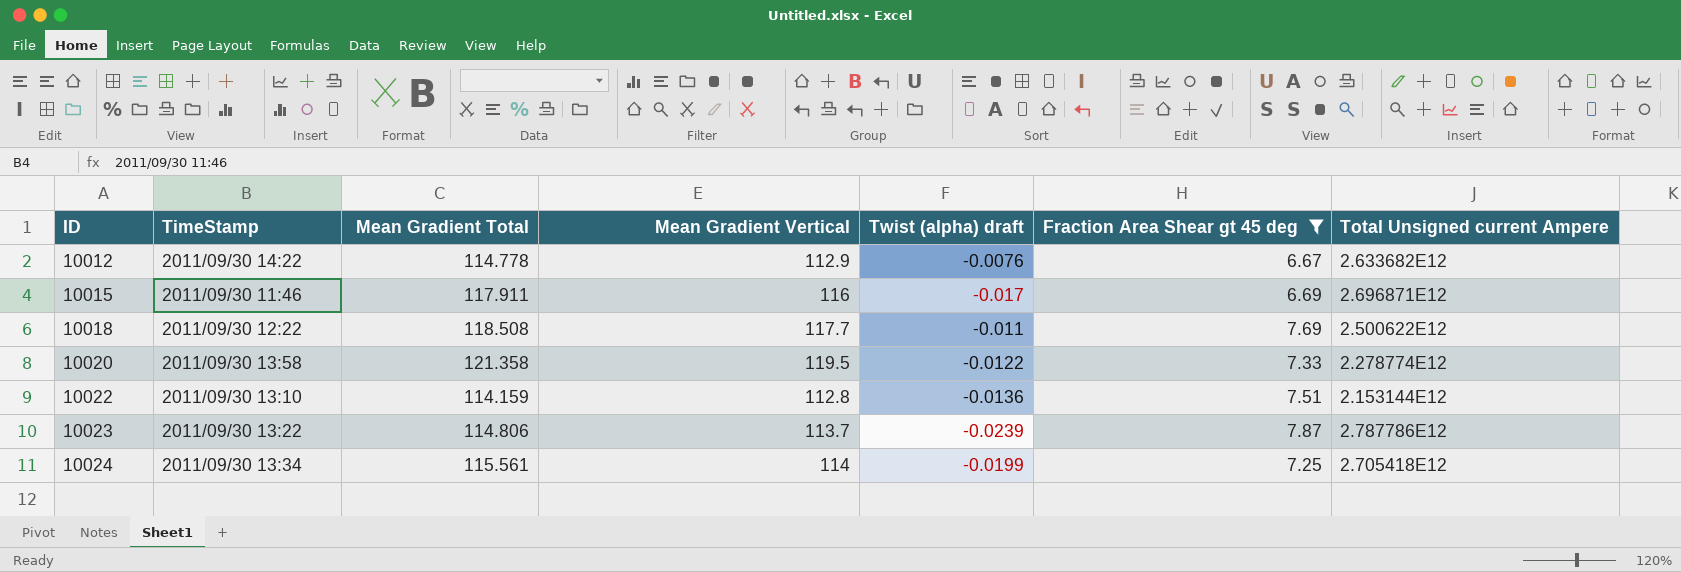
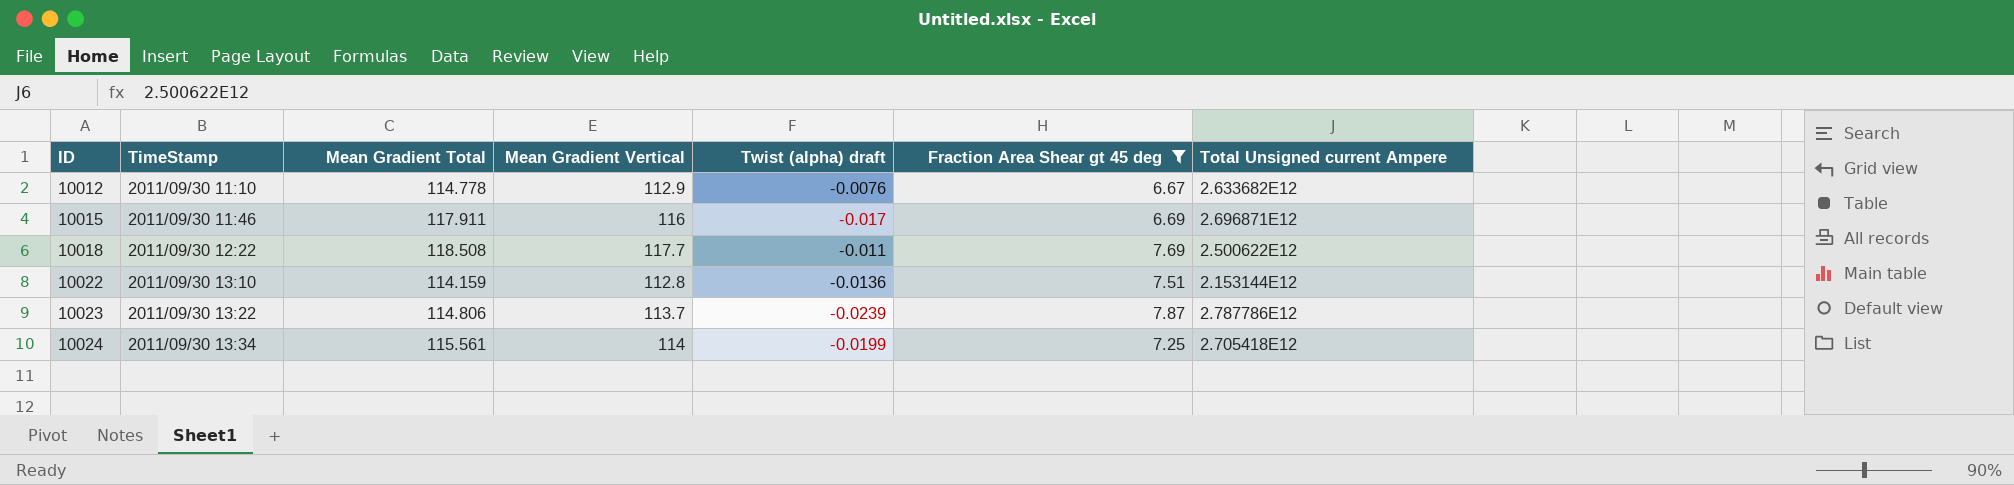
row 10020: 2011/09/30 13:58 | 121.358 | 119.5 | -0.0122 | 7.33 | 2.278774E12 -> none
10012 | TimeStamp: 2011/09/30 14:22 -> 2011/09/30 11:10

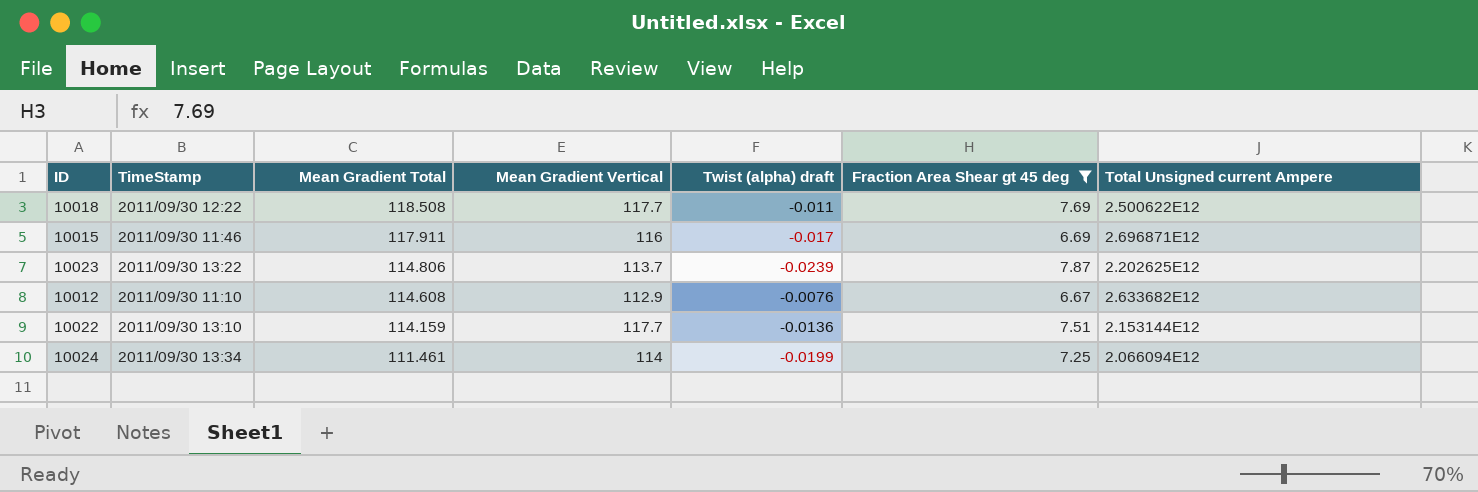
row order: ID ascending -> Mean Gradient Total descending
10023 | Total Unsigned current Ampere: 2.787786E12 -> 2.202625E12
10012 | Mean Gradient Total: 114.778 -> 114.608
10022 | Mean Gradient Vertical: 112.8 -> 117.7
10024 | Mean Gradient Total: 115.561 -> 111.461
10024 | Total Unsigned current Ampere: 2.705418E12 -> 2.066094E12

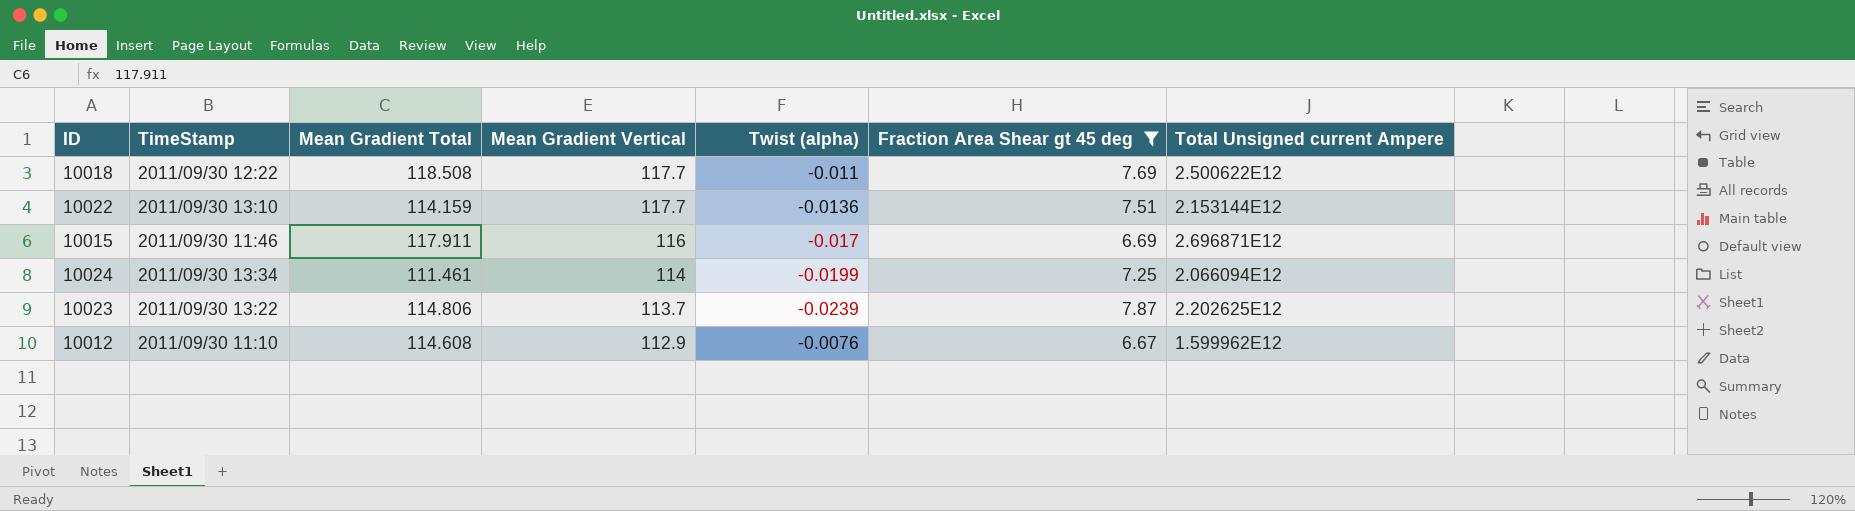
row order: Mean Gradient Total descending -> Mean Gradient Vertical descending
column name: Twist (alpha) draft -> Twist (alpha)
10012 | Total Unsigned current Ampere: 2.633682E12 -> 1.599962E12

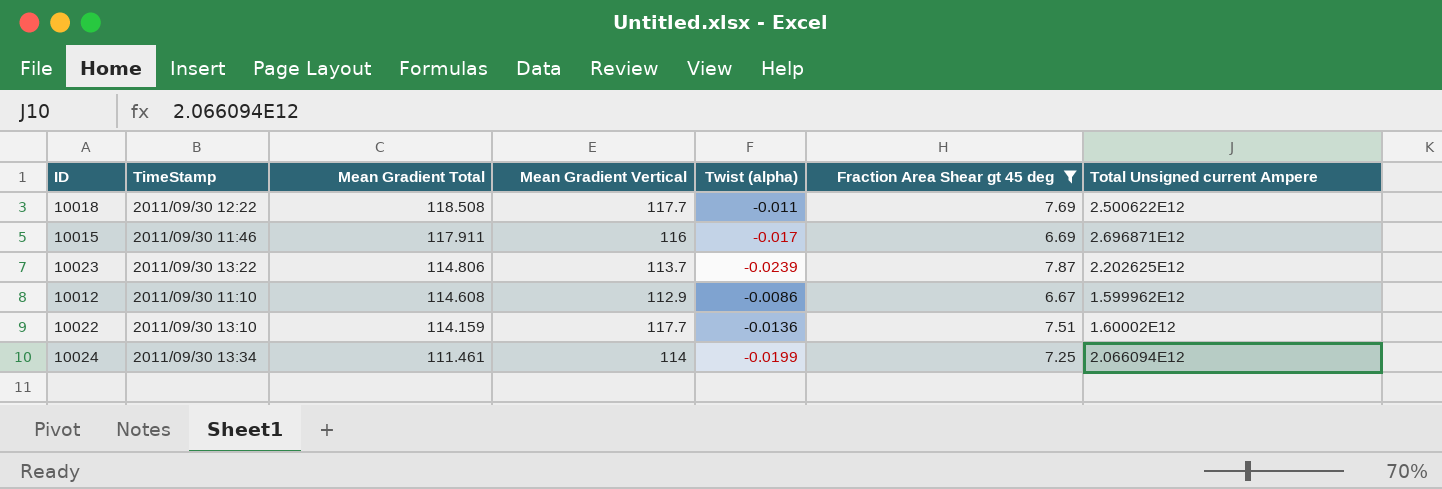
row order: Mean Gradient Vertical descending -> Mean Gradient Total descending
10012 | Twist (alpha): -0.0076 -> -0.0086
10022 | Total Unsigned current Ampere: 2.153144E12 -> 1.60002E12

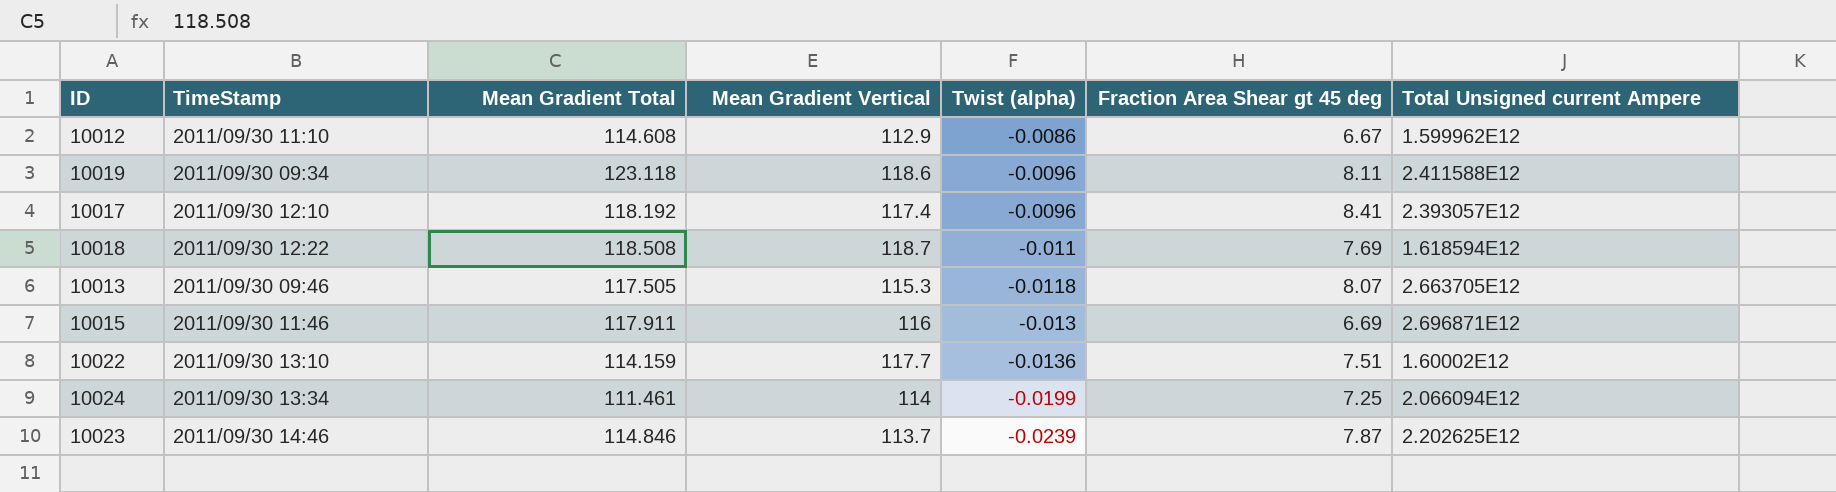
filter: Fraction Area Shear gt 45 deg <= 7.87 -> none
row order: Mean Gradient Total descending -> Twist (alpha) descending
10018 | Mean Gradient Vertical: 117.7 -> 118.7
10018 | Total Unsigned current Ampere: 2.500622E12 -> 1.618594E12
10015 | Twist (alpha): -0.017 -> -0.013
10023 | TimeStamp: 2011/09/30 13:22 -> 2011/09/30 14:46
10023 | Mean Gradient Total: 114.806 -> 114.846

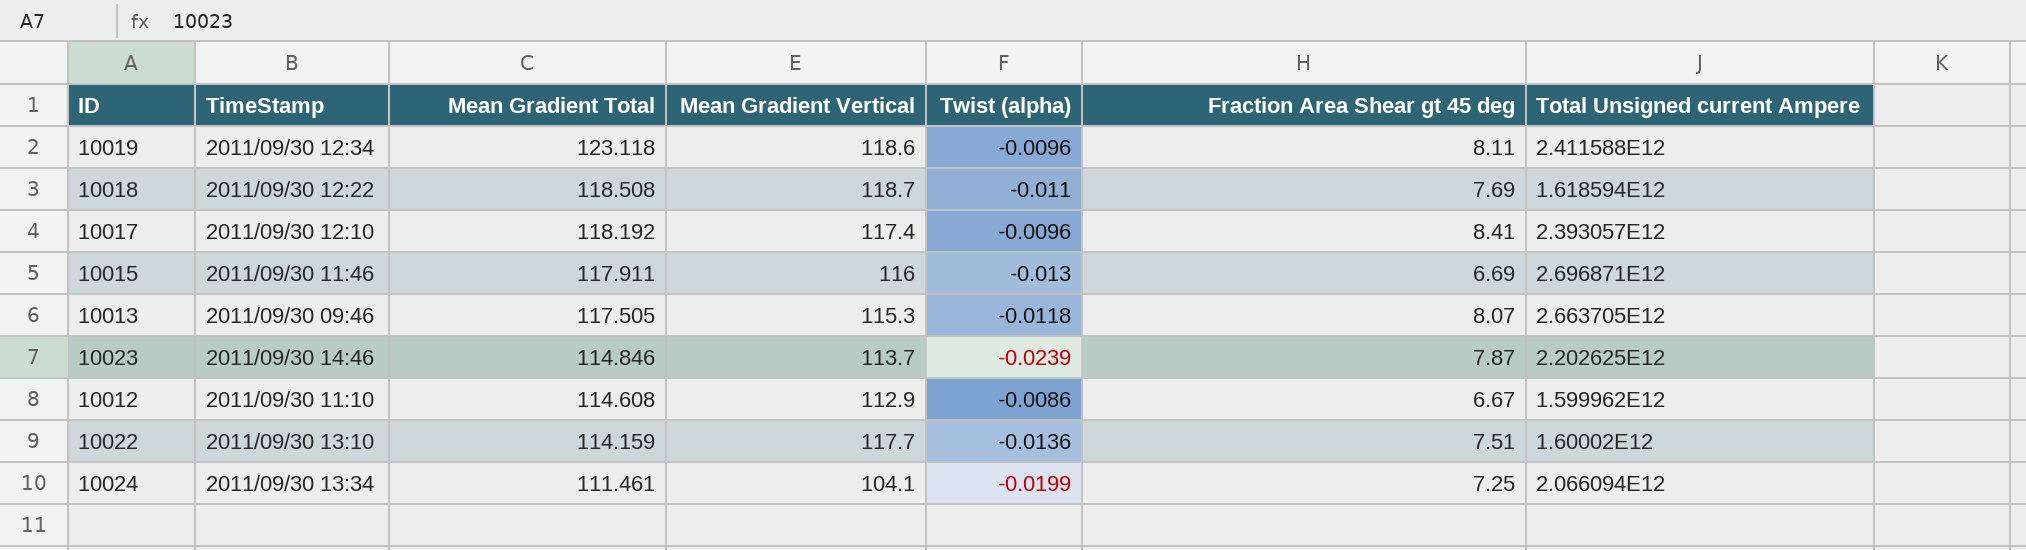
row order: Twist (alpha) descending -> Mean Gradient Total descending
10019 | TimeStamp: 2011/09/30 09:34 -> 2011/09/30 12:34
10024 | Mean Gradient Vertical: 114 -> 104.1

